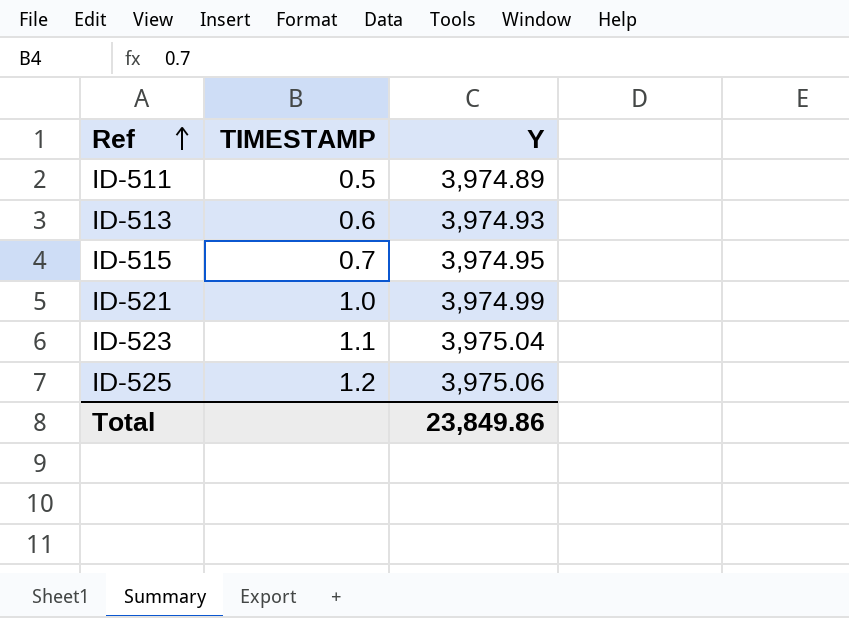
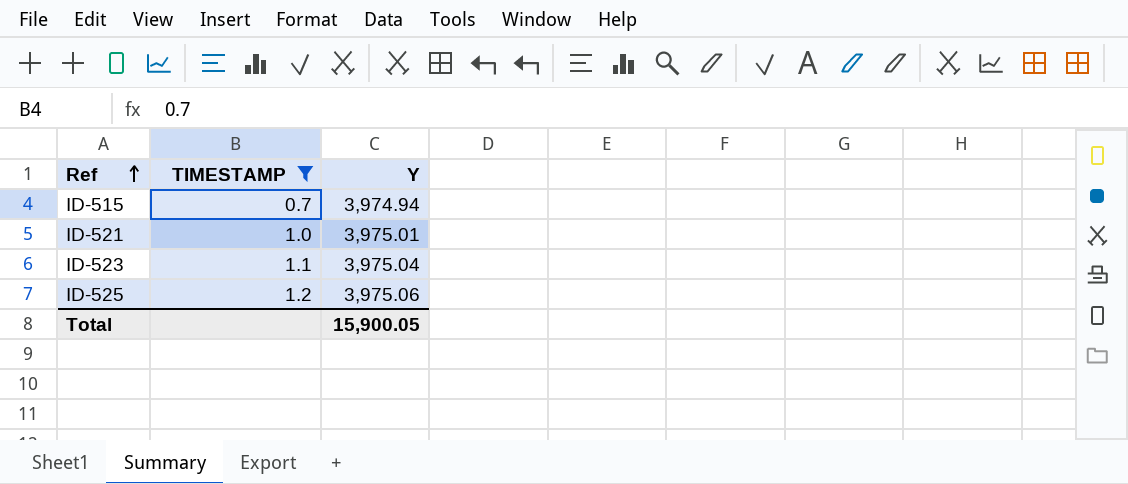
filter: none -> TIMESTAMP >= 0.7
ID-515 | Y: 3,974.95 -> 3,974.94
ID-521 | Y: 3,974.99 -> 3,975.01
Total | Y: 23,849.86 -> 15,900.05

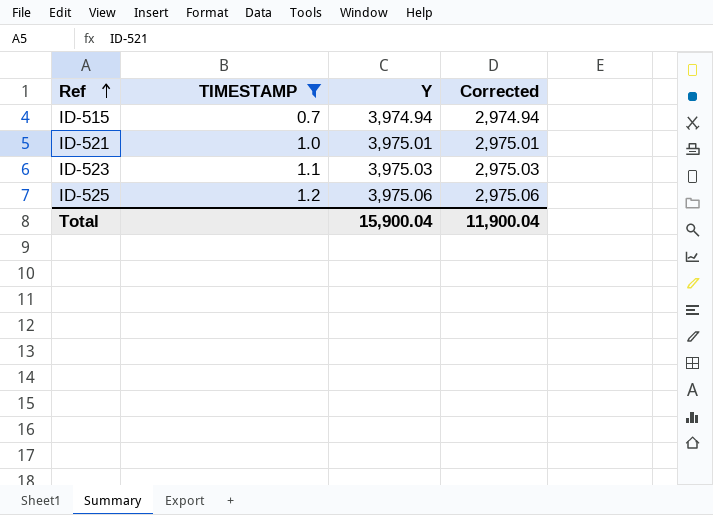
column Corrected | formula: none -> [Y] - 1000
ID-523 | Y: 3,975.04 -> 3,975.03
Total | Y: 15,900.05 -> 15,900.04

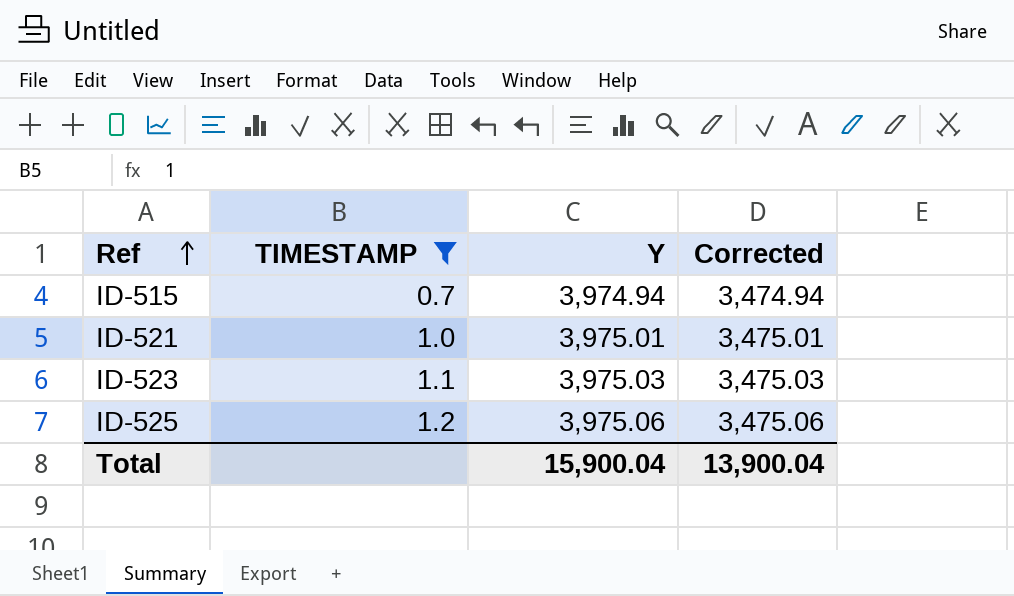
column Corrected | formula: [Y] - 1000 -> [Y] - 500
Total | Corrected: 11,900.04 -> 13,900.04

